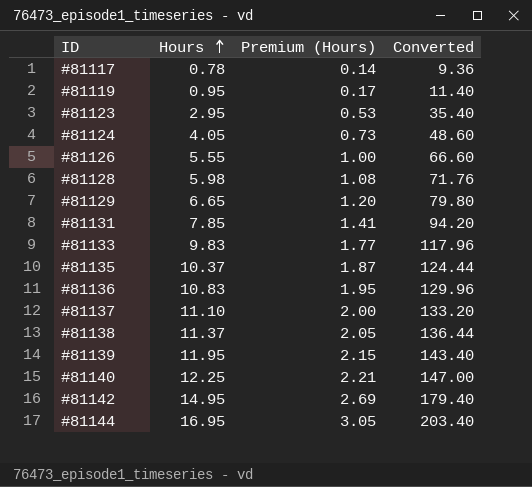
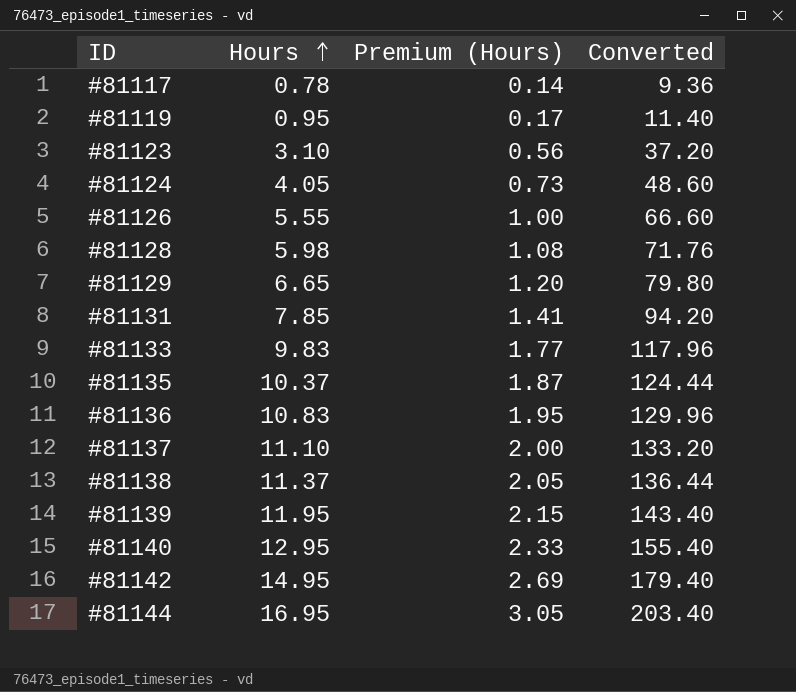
#81123 | Hours: 2.95 -> 3.10
#81123 | Premium (Hours): 0.53 -> 0.56
#81123 | Converted: 35.40 -> 37.20
#81140 | Hours: 12.25 -> 12.95
#81140 | Premium (Hours): 2.21 -> 2.33
#81140 | Converted: 147.00 -> 155.40

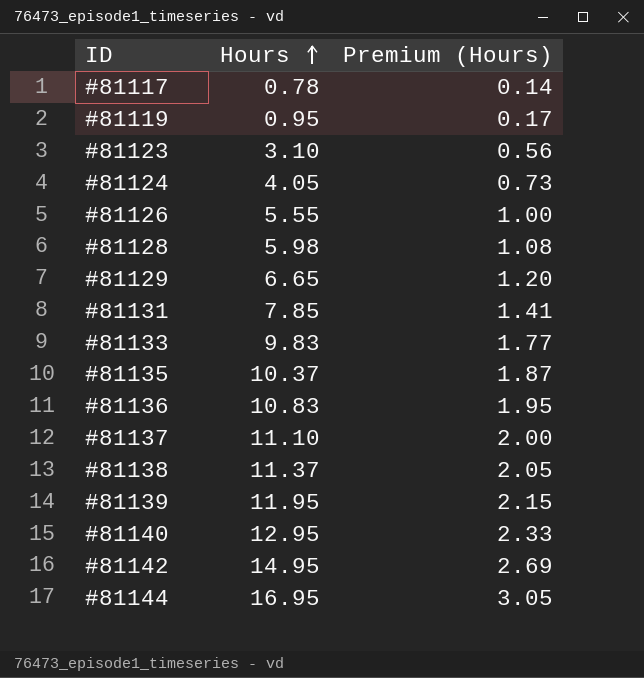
column Converted | formula: [Hours] * 12 -> none

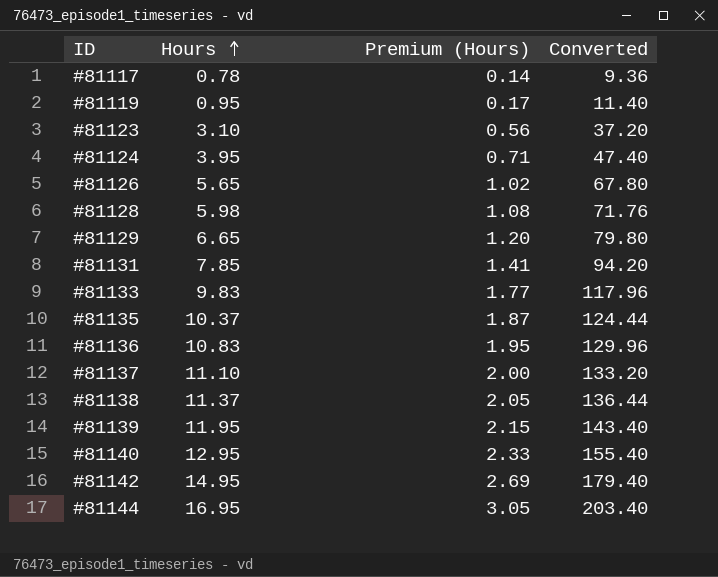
column Converted | formula: none -> [Hours] * 12
#81124 | Hours: 4.05 -> 3.95
#81124 | Premium (Hours): 0.73 -> 0.71
#81126 | Hours: 5.55 -> 5.65
#81126 | Premium (Hours): 1.00 -> 1.02

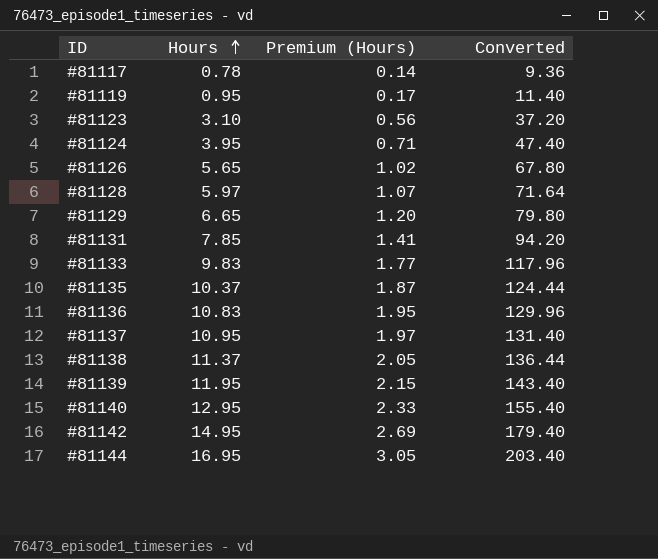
#81128 | Hours: 5.98 -> 5.97
#81128 | Premium (Hours): 1.08 -> 1.07
#81128 | Converted: 71.76 -> 71.64
#81137 | Hours: 11.10 -> 10.95
#81137 | Premium (Hours): 2.00 -> 1.97
#81137 | Converted: 133.20 -> 131.40

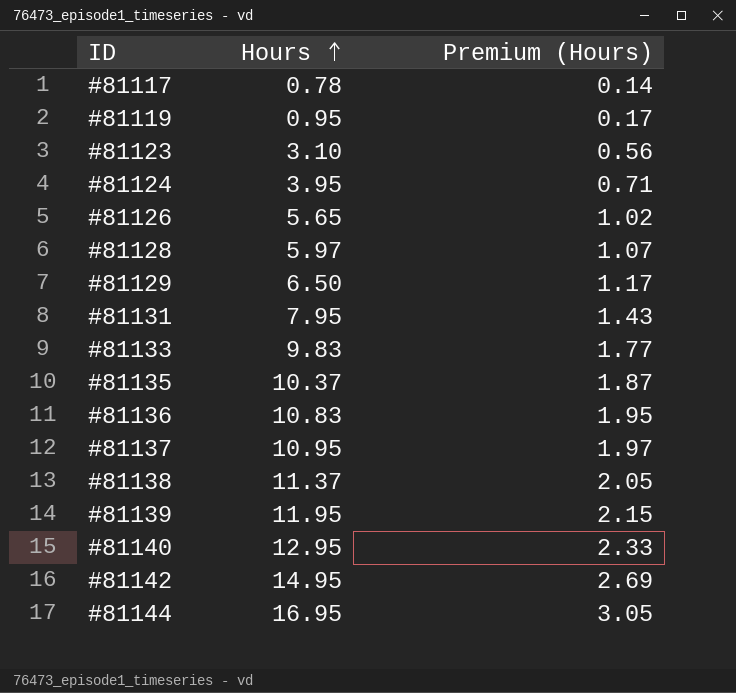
column Converted | formula: [Hours] * 12 -> none
#81129 | Hours: 6.65 -> 6.50
#81129 | Premium (Hours): 1.20 -> 1.17
#81131 | Hours: 7.85 -> 7.95
#81131 | Premium (Hours): 1.41 -> 1.43

